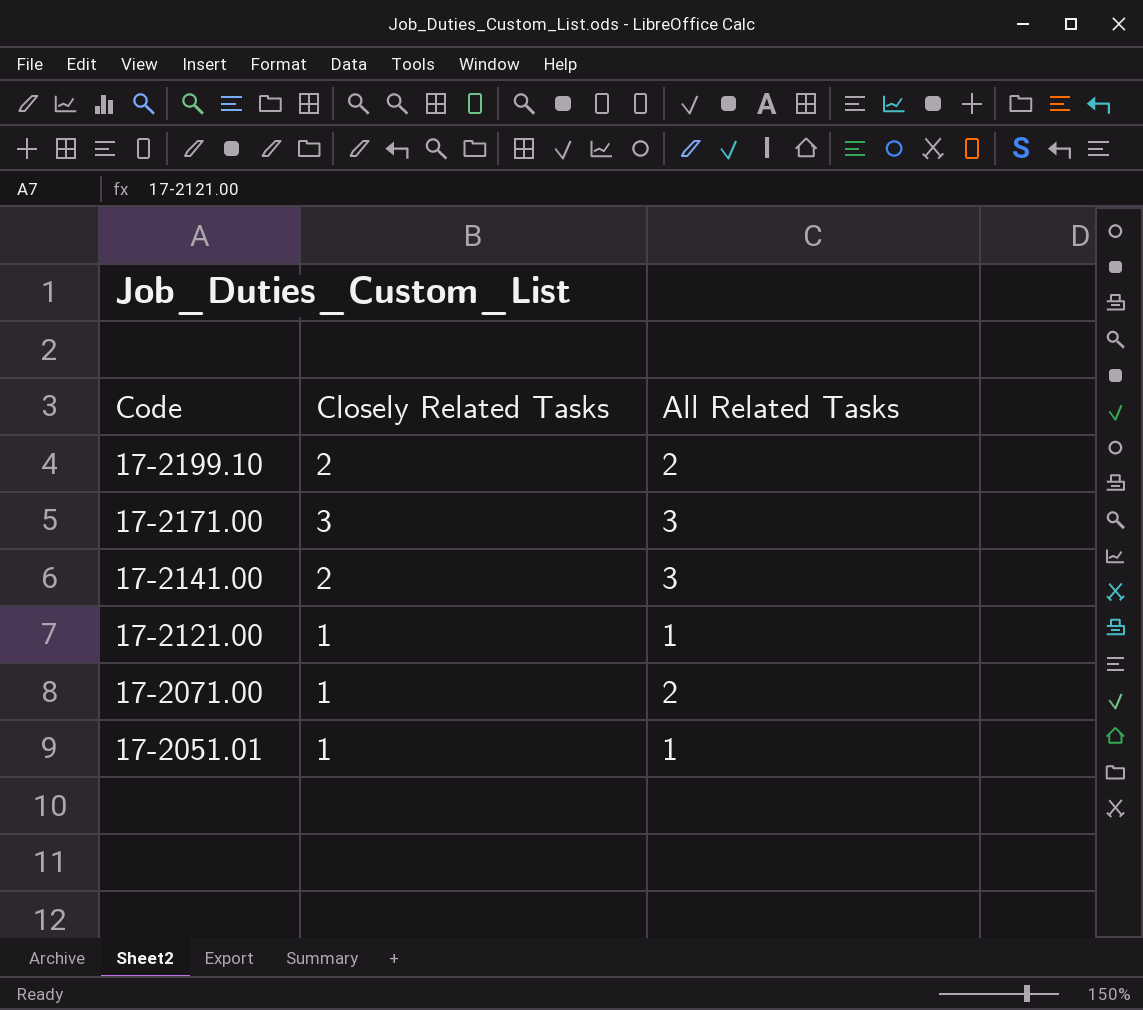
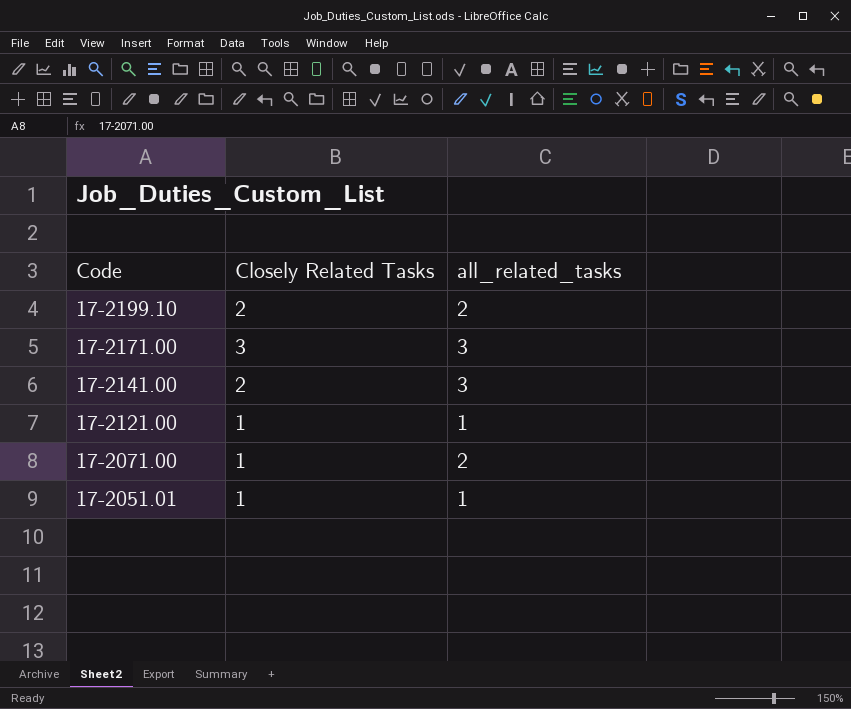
column name: All Related Tasks -> all_related_tasks

